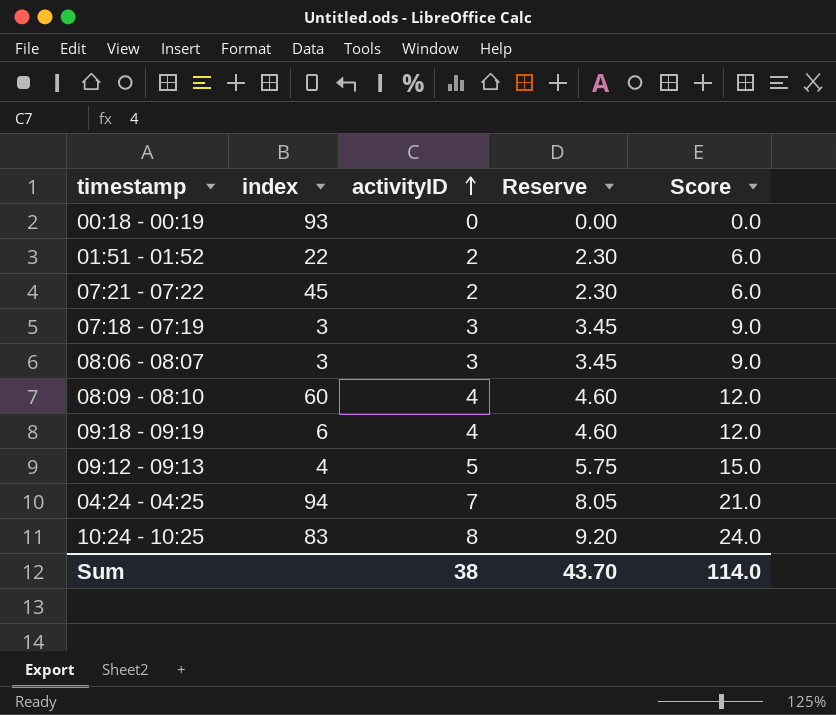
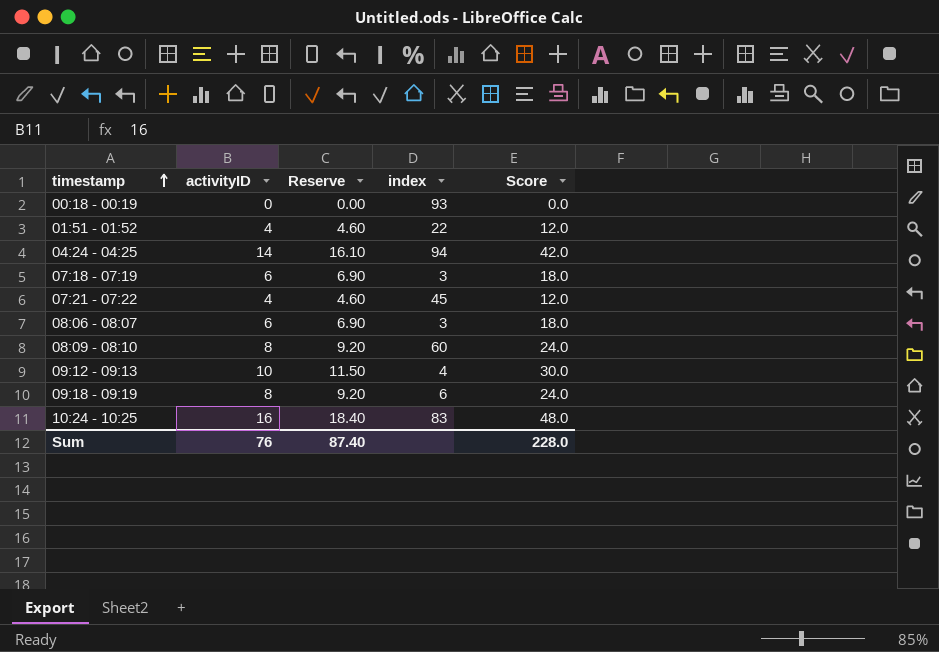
row order: activityID ascending -> timestamp ascending
column index | position: 2 -> 4
01:51 - 01:52 | activityID: 2 -> 4
01:51 - 01:52 | Reserve: 2.30 -> 4.60
01:51 - 01:52 | Score: 6.0 -> 12.0
04:24 - 04:25 | activityID: 7 -> 14
04:24 - 04:25 | Reserve: 8.05 -> 16.10
04:24 - 04:25 | Score: 21.0 -> 42.0
07:18 - 07:19 | activityID: 3 -> 6
07:18 - 07:19 | Reserve: 3.45 -> 6.90
07:18 - 07:19 | Score: 9.0 -> 18.0
07:21 - 07:22 | activityID: 2 -> 4
07:21 - 07:22 | Reserve: 2.30 -> 4.60
07:21 - 07:22 | Score: 6.0 -> 12.0
08:06 - 08:07 | activityID: 3 -> 6
08:06 - 08:07 | Reserve: 3.45 -> 6.90
08:06 - 08:07 | Score: 9.0 -> 18.0
08:09 - 08:10 | activityID: 4 -> 8
08:09 - 08:10 | Reserve: 4.60 -> 9.20
08:09 - 08:10 | Score: 12.0 -> 24.0
09:12 - 09:13 | activityID: 5 -> 10
09:12 - 09:13 | Reserve: 5.75 -> 11.50
09:12 - 09:13 | Score: 15.0 -> 30.0
09:18 - 09:19 | activityID: 4 -> 8
09:18 - 09:19 | Reserve: 4.60 -> 9.20
09:18 - 09:19 | Score: 12.0 -> 24.0
10:24 - 10:25 | activityID: 8 -> 16
10:24 - 10:25 | Reserve: 9.20 -> 18.40
10:24 - 10:25 | Score: 24.0 -> 48.0
Sum | activityID: 38 -> 76
Sum | Reserve: 43.70 -> 87.40
Sum | Score: 114.0 -> 228.0

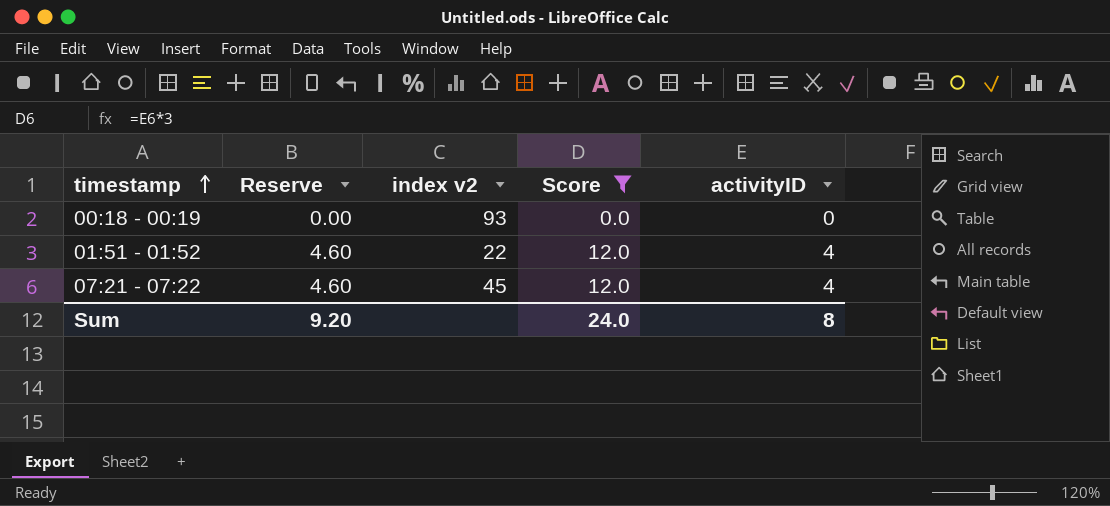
filter: none -> Score <= 12.0
column name: index -> index v2
column activityID | position: 2 -> 5
Sum | Reserve: 87.40 -> 9.20
Sum | Score: 228.0 -> 24.0
Sum | activityID: 76 -> 8

